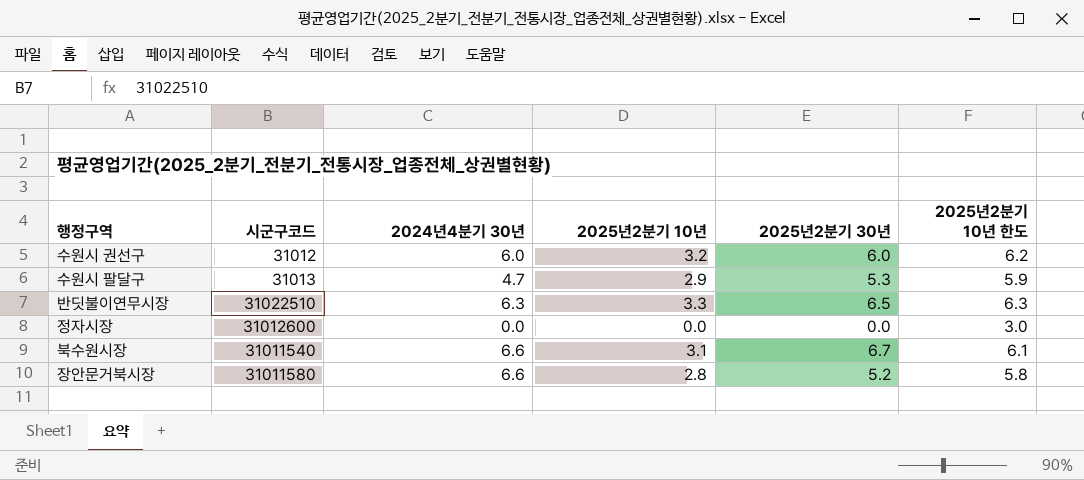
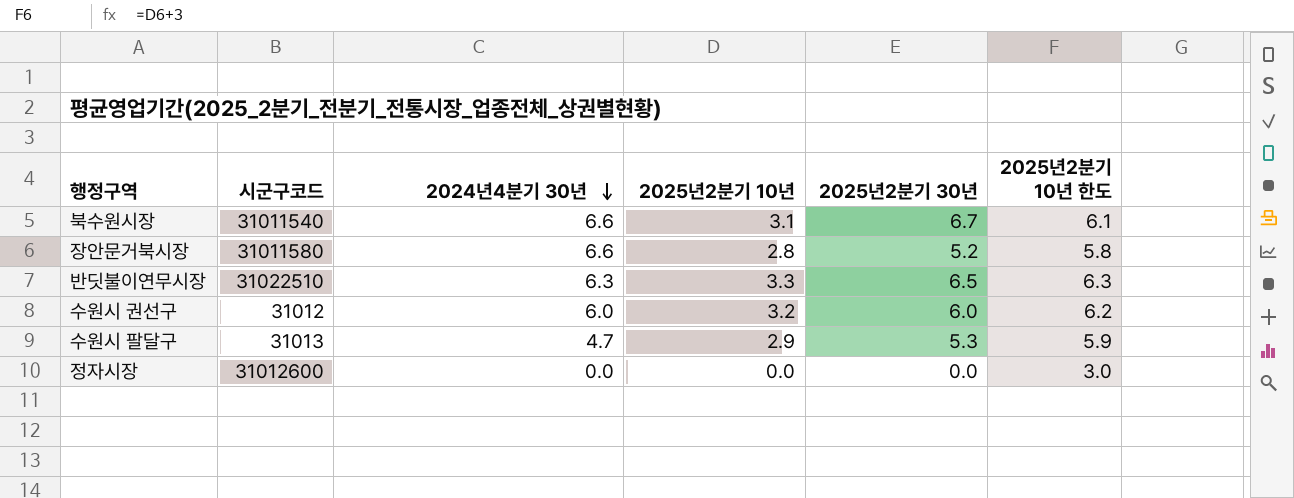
row order: none -> 2024년4분기 30년 descending

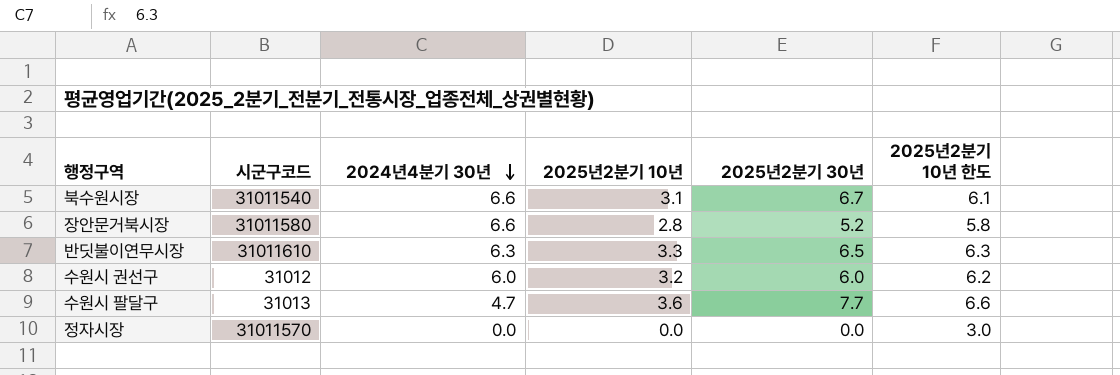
반딧불이연무시장 | 시군구코드: 31022510 -> 31011610
수원시 팔달구 | 2025년2분기 10년: 2.9 -> 3.6
수원시 팔달구 | 2025년2분기 30년: 5.3 -> 7.7
수원시 팔달구 | 2025년2분기 10년 한도: 5.9 -> 6.6
정자시장 | 시군구코드: 31012600 -> 31011570

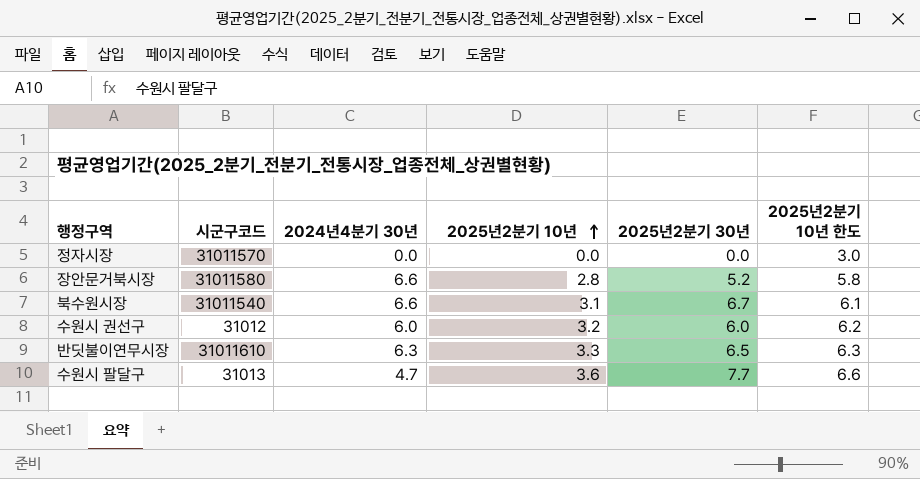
row order: 2024년4분기 30년 descending -> 2025년2분기 10년 ascending

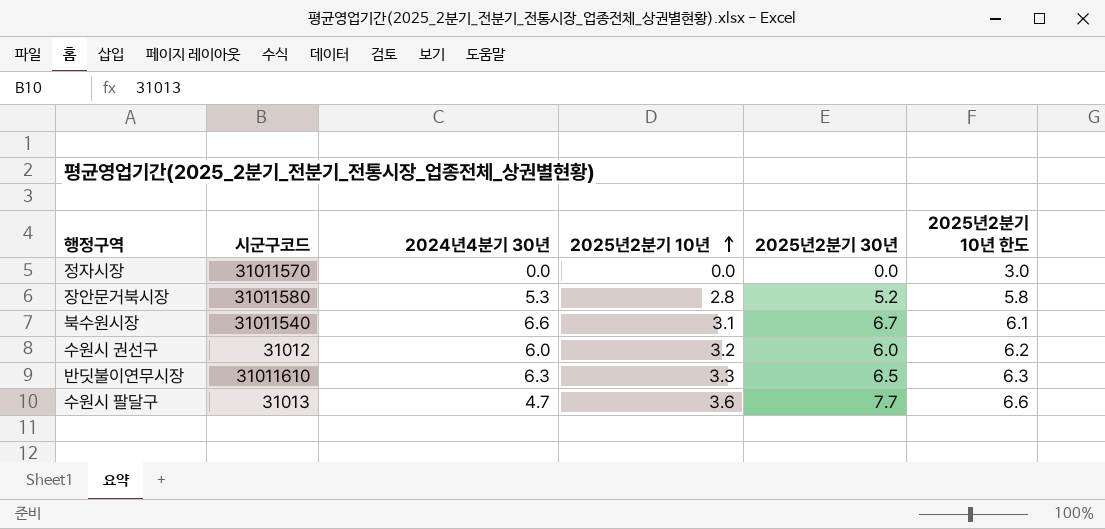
장안문거북시장 | 2024년4분기 30년: 6.6 -> 5.3

